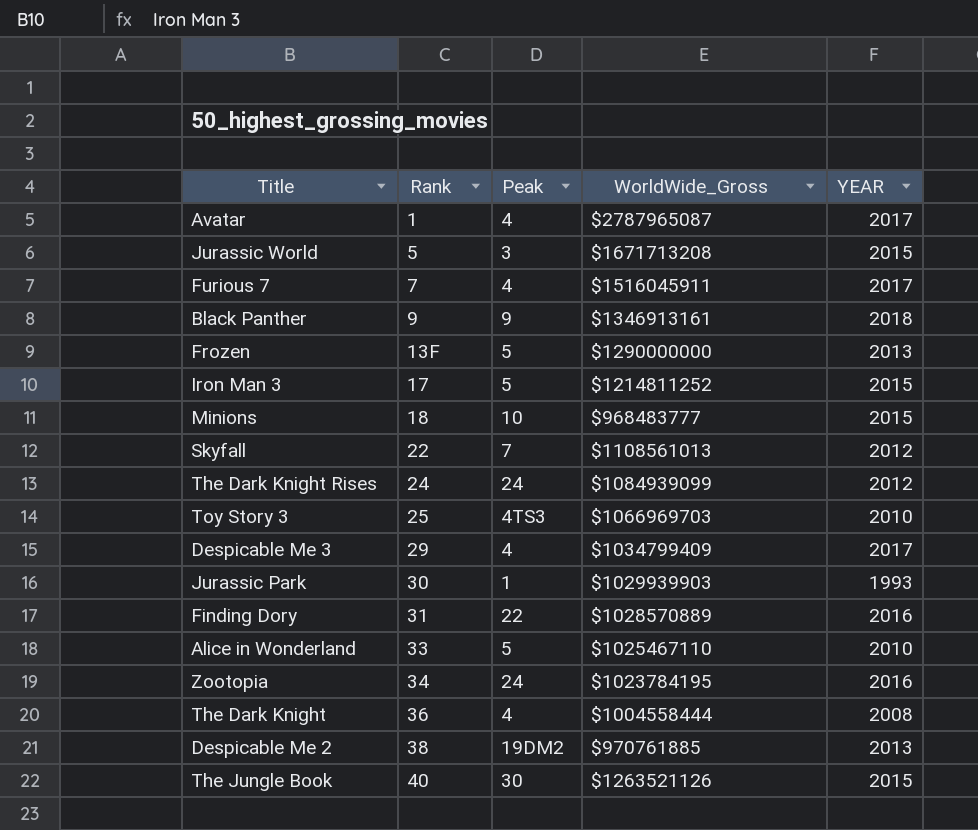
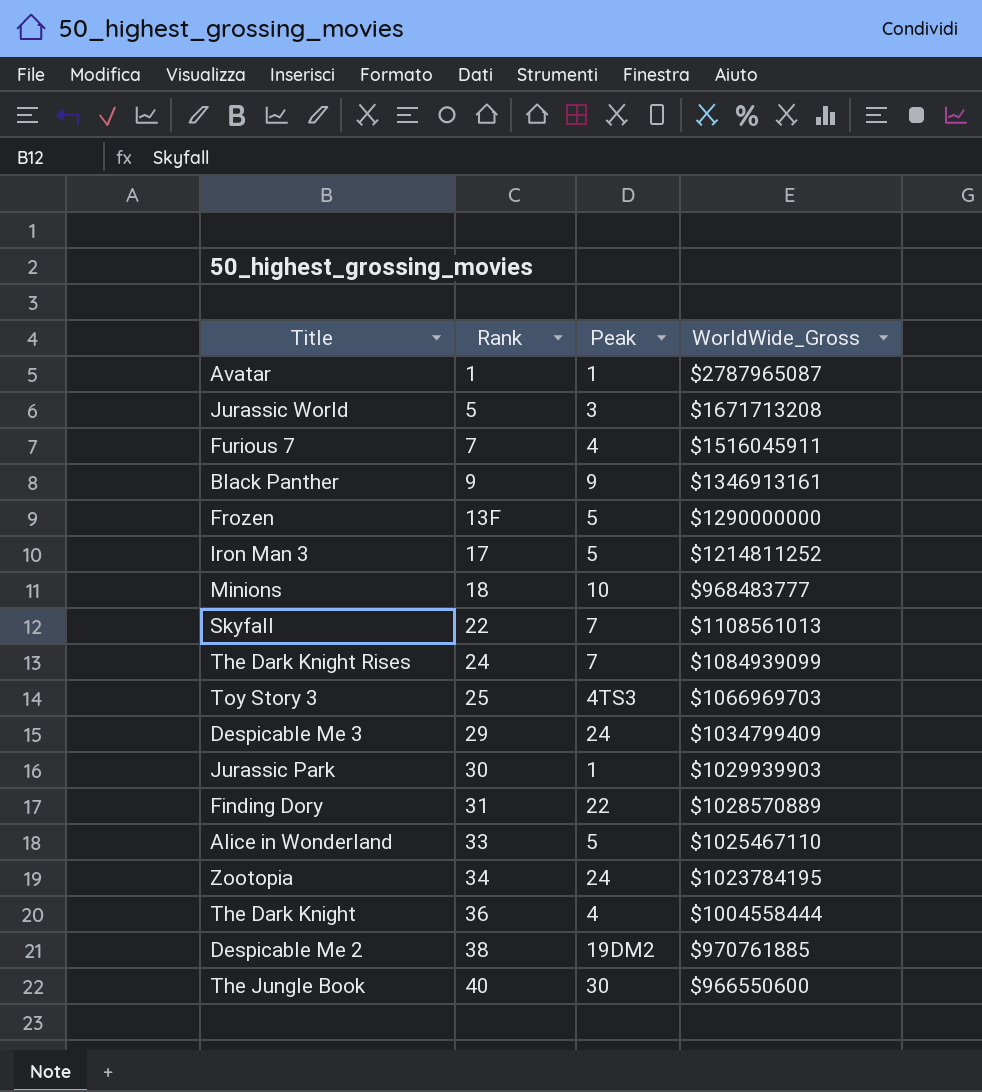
column YEAR | position: 5 -> none
Avatar | Peak: 4 -> 1
The Dark Knight Rises | Peak: 24 -> 7
Despicable Me 3 | Peak: 4 -> 24
The Jungle Book | WorldWide_Gross: $1263521126 -> $966550600

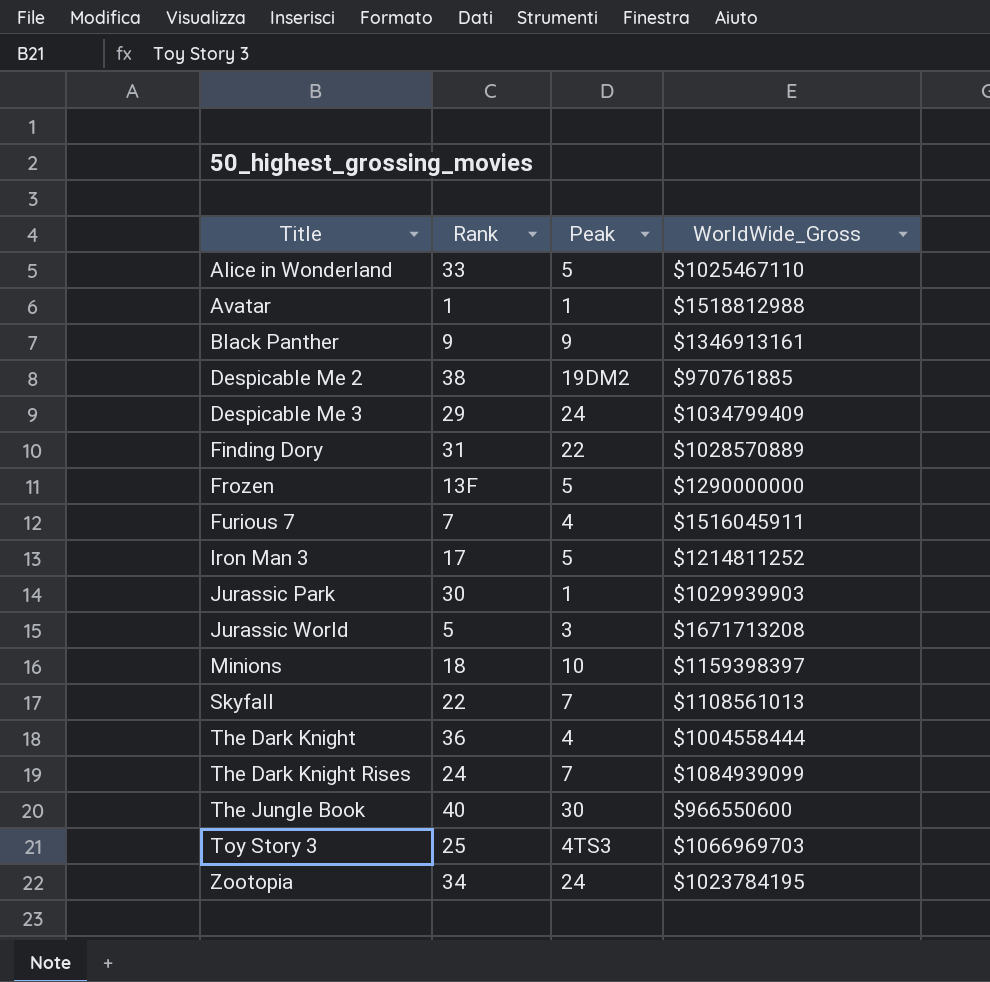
row order: Rank ascending -> Title ascending
Avatar | WorldWide_Gross: $2787965087 -> $1518812988
Minions | WorldWide_Gross: $968483777 -> $1159398397

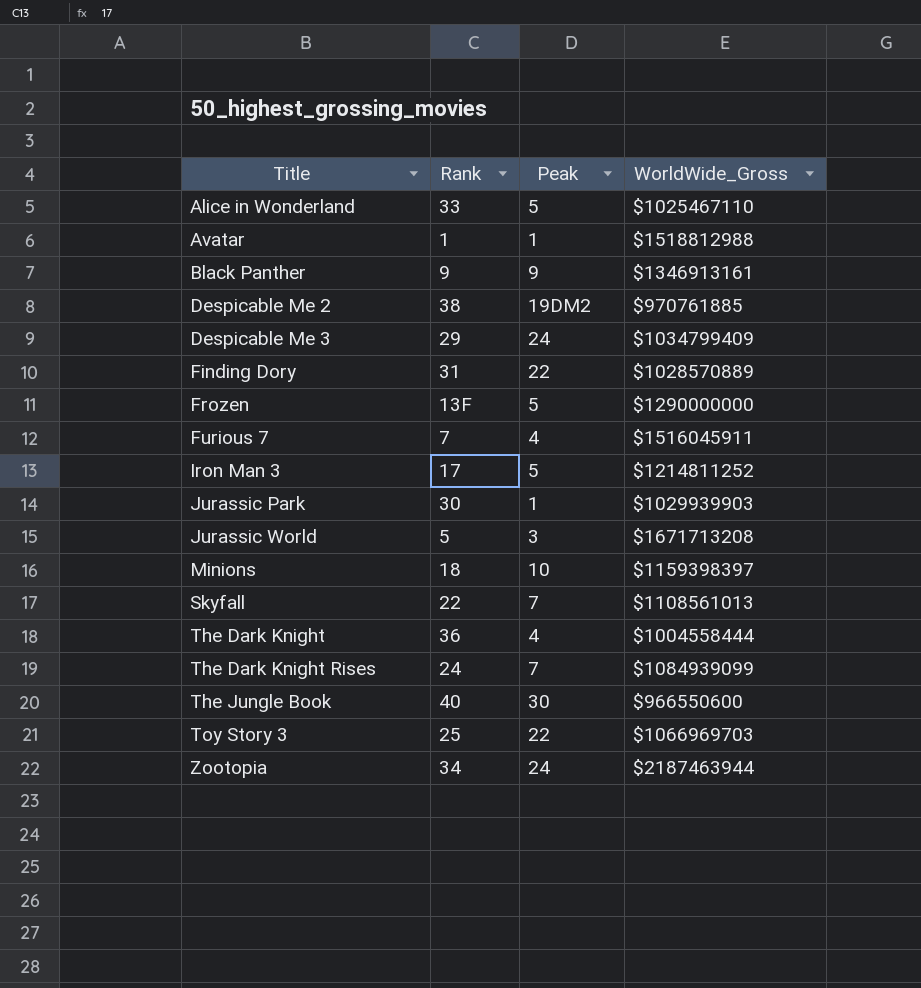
Toy Story 3 | Peak: 4TS3 -> 22
Zootopia | WorldWide_Gross: $1023784195 -> $2187463944

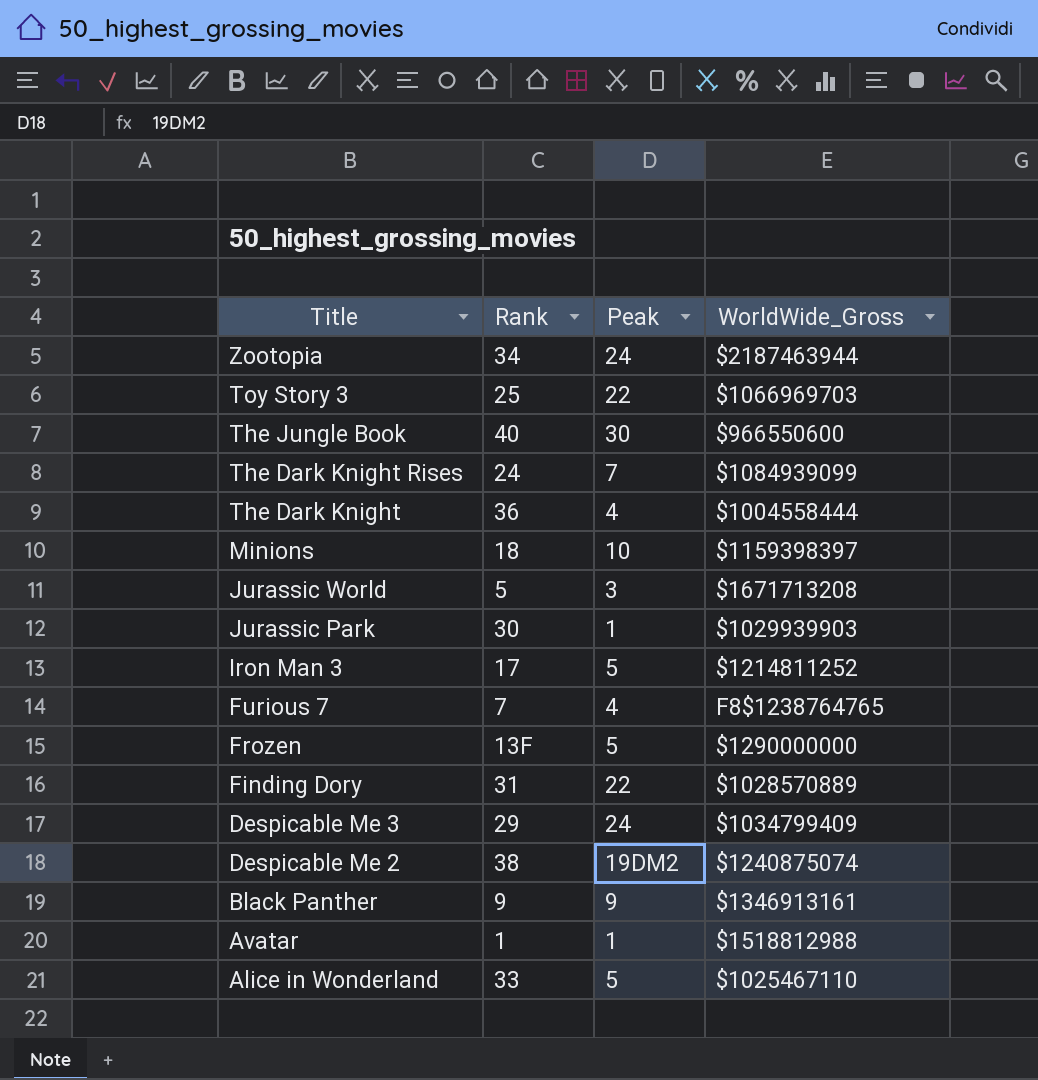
row order: Title ascending -> Title descending
row Skyfall: 22 | 7 | $1108561013 -> none
Furious 7 | WorldWide_Gross: $1516045911 -> F8$1238764765
Despicable Me 2 | WorldWide_Gross: $970761885 -> $1240875074

